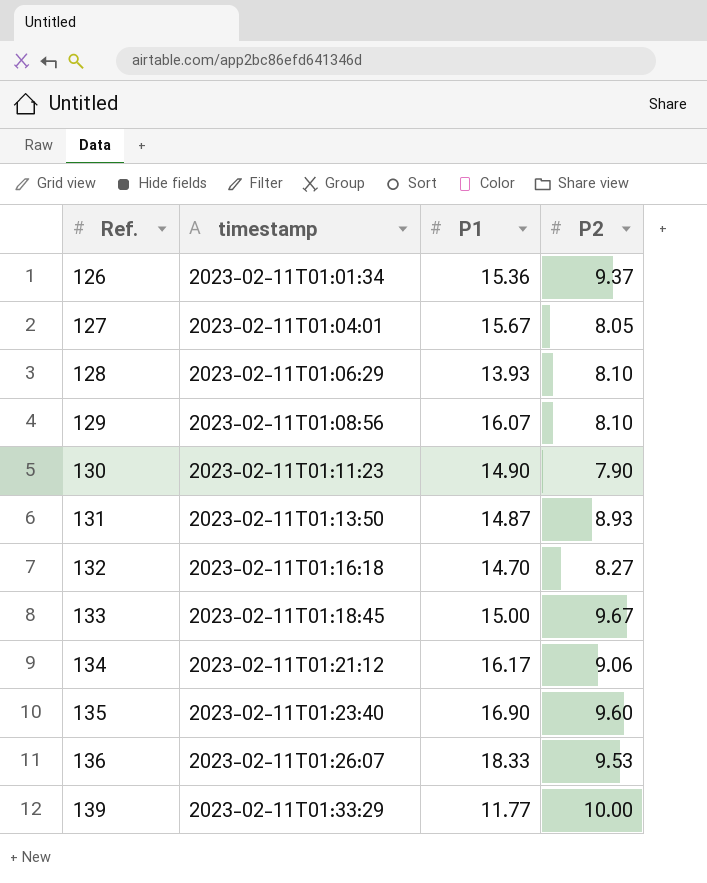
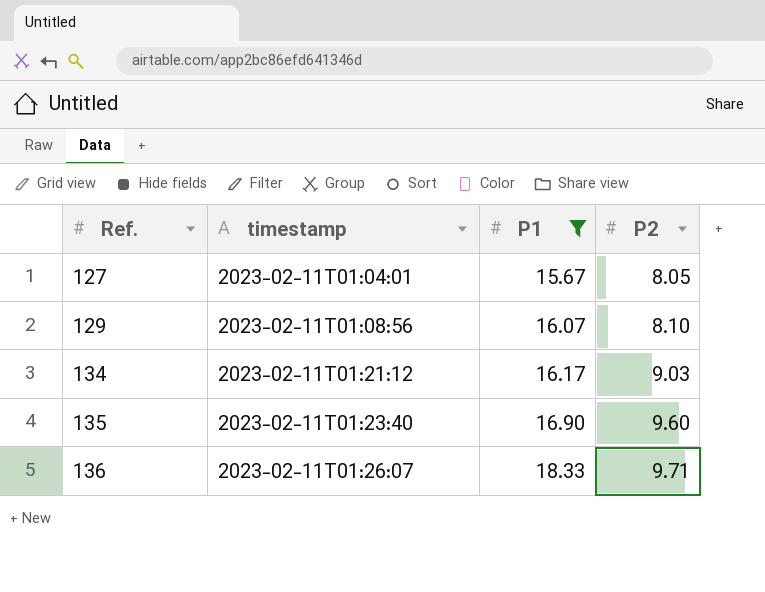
filter: none -> P1 >= 15.67
134 | P2: 9.06 -> 9.03
136 | P2: 9.53 -> 9.71

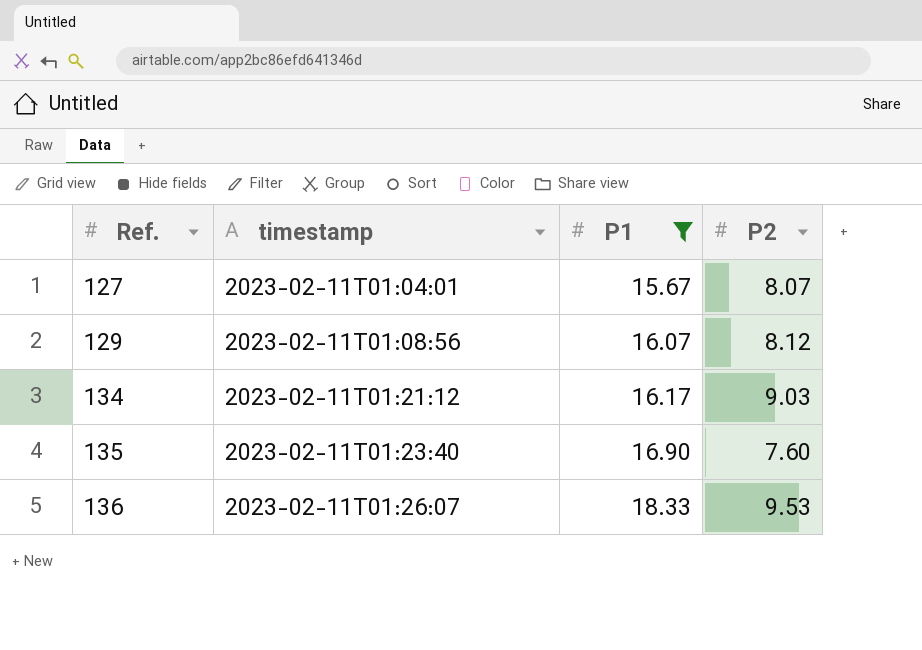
127 | P2: 8.05 -> 8.07
129 | P2: 8.10 -> 8.12
135 | P2: 9.60 -> 7.60
136 | P2: 9.71 -> 9.53

